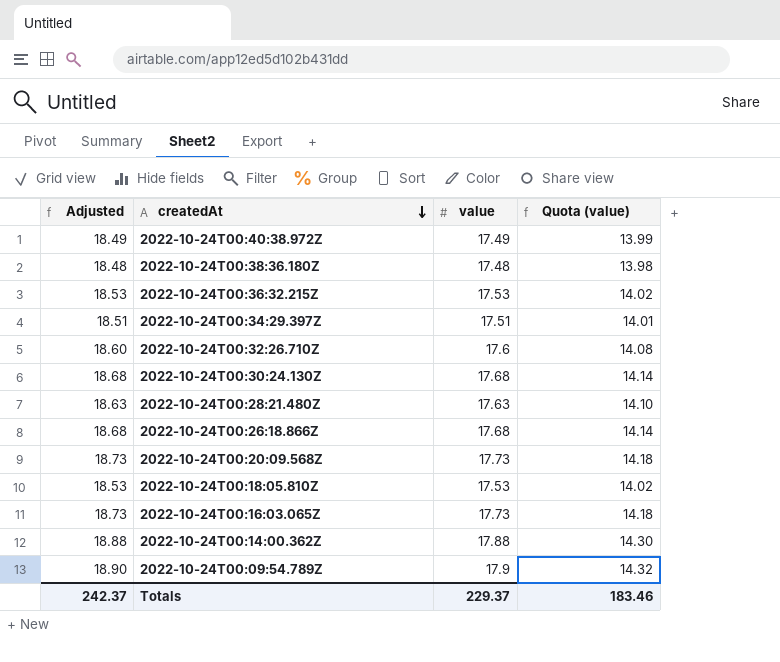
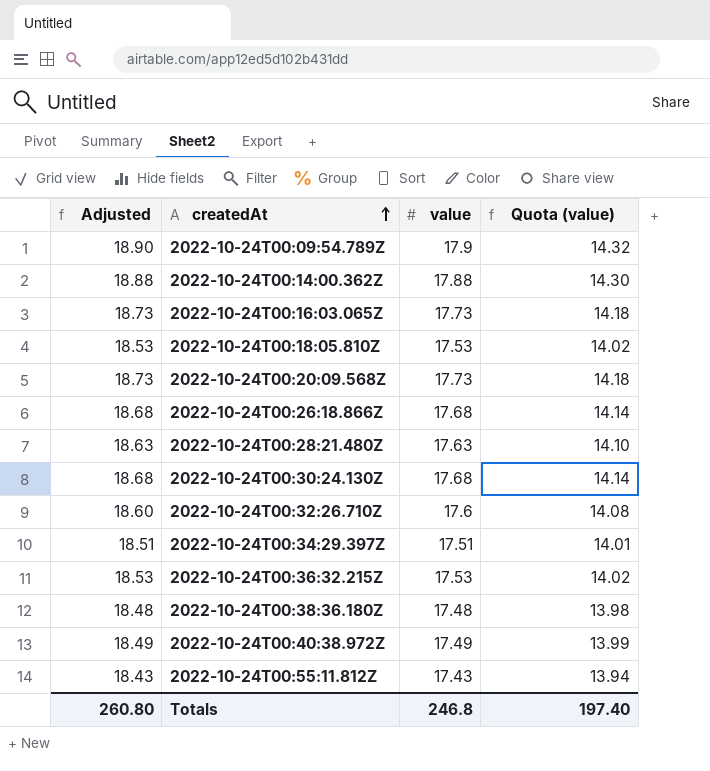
row order: createdAt descending -> createdAt ascending
row 2022-10-24T00:55:11.812Z: none -> 18.43 | 17.43 | 13.94
Totals | Adjusted: 242.37 -> 260.80
Totals | value: 229.37 -> 246.8
Totals | Quota (value): 183.46 -> 197.40

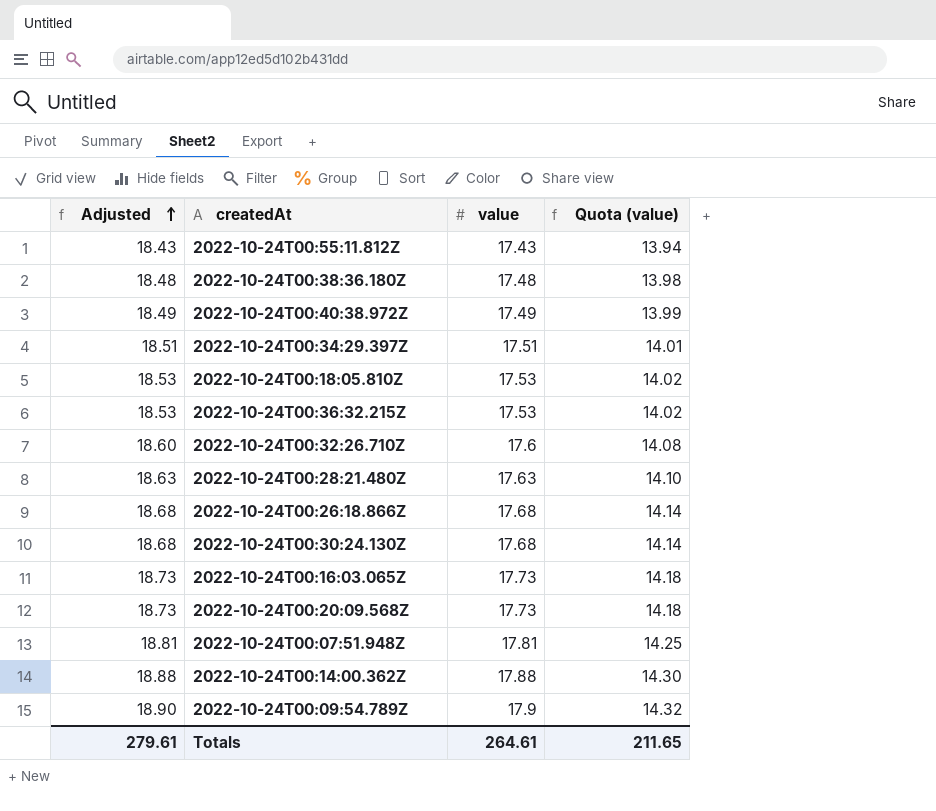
row order: createdAt ascending -> Adjusted ascending
row 2022-10-24T00:07:51.948Z: none -> 18.81 | 17.81 | 14.25
Totals | Adjusted: 260.80 -> 279.61
Totals | value: 246.8 -> 264.61
Totals | Quota (value): 197.40 -> 211.65

